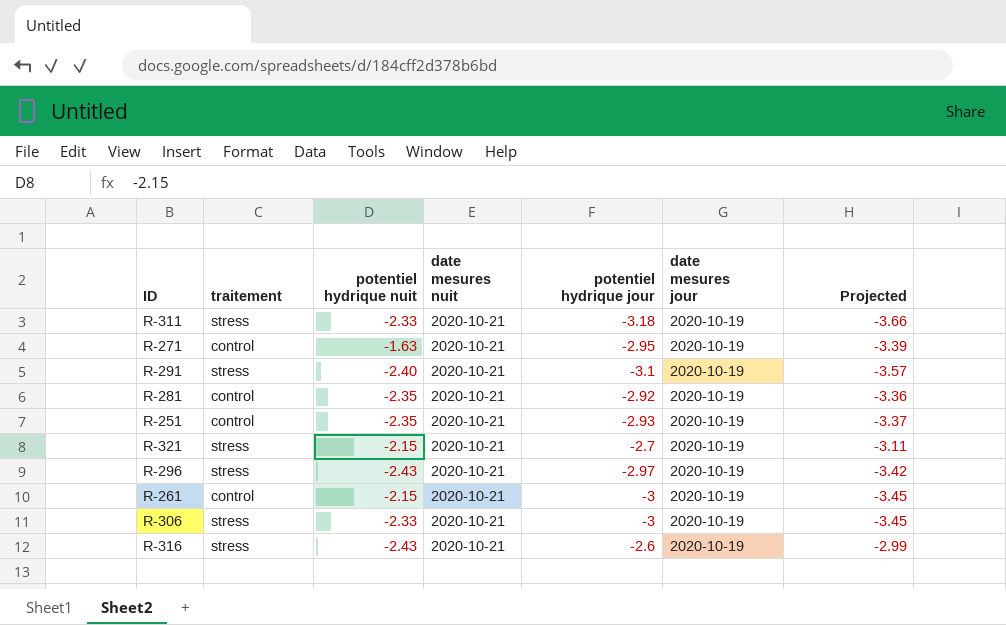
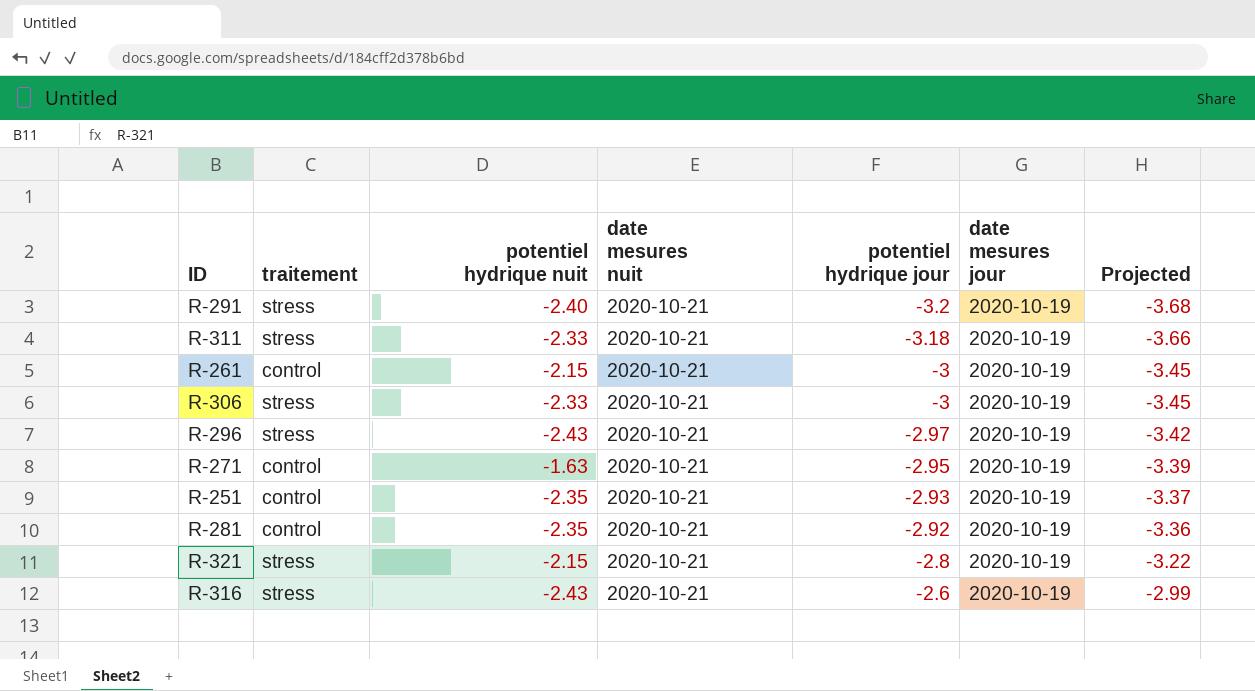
row order: none -> potentiel hydrique jour ascending
R-291 | potentiel hydrique jour: -3.1 -> -3.2
R-291 | Projected: -3.57 -> -3.68
R-321 | potentiel hydrique jour: -2.7 -> -2.8
R-321 | Projected: -3.11 -> -3.22

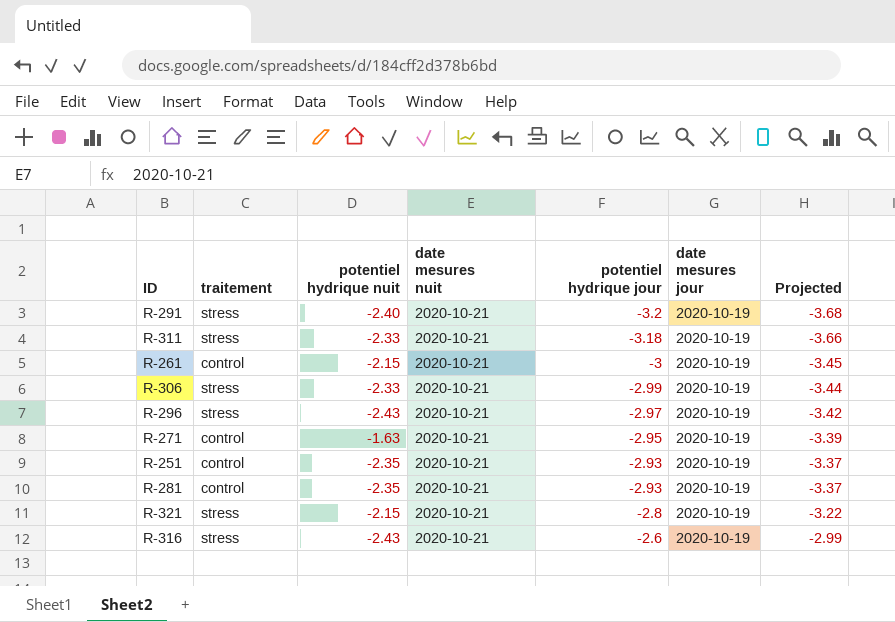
R-306 | potentiel hydrique jour: -3 -> -2.99
R-306 | Projected: -3.45 -> -3.44
R-281 | potentiel hydrique jour: -2.92 -> -2.93
R-281 | Projected: -3.36 -> -3.37

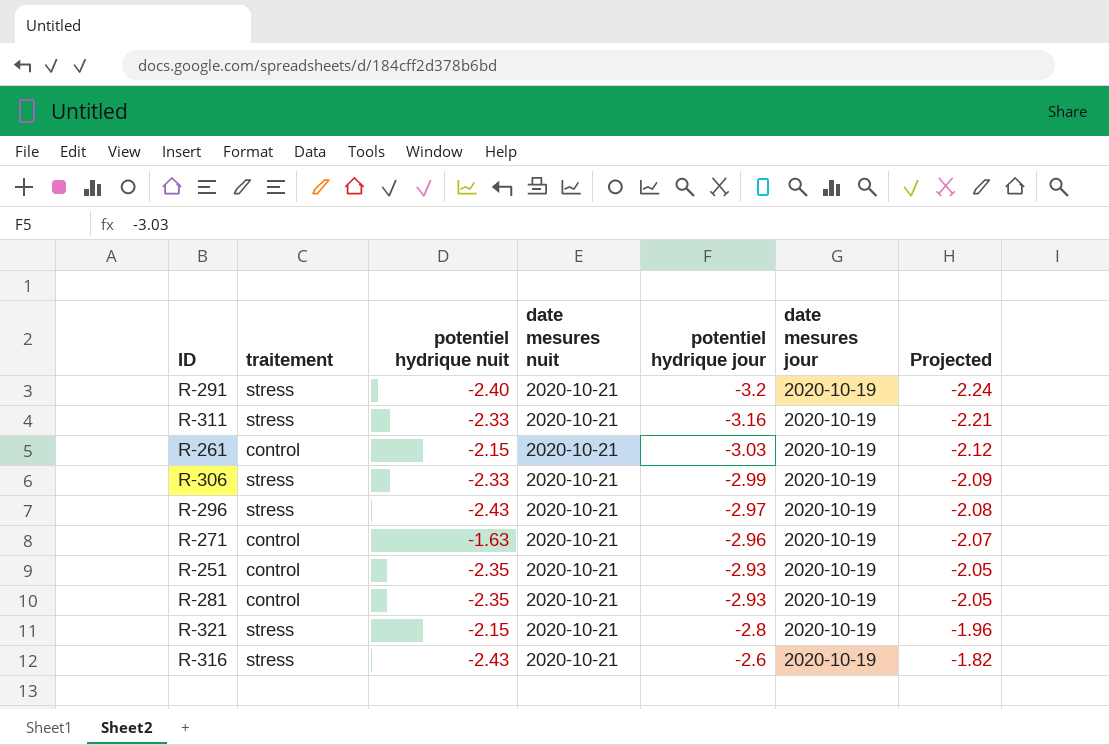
column Projected | formula: [potentiel hydrique jour] * 1.15 -> [potentiel hydrique jour] * 0.7
R-311 | potentiel hydrique jour: -3.18 -> -3.16
R-261 | potentiel hydrique jour: -3 -> -3.03
R-271 | potentiel hydrique jour: -2.95 -> -2.96

